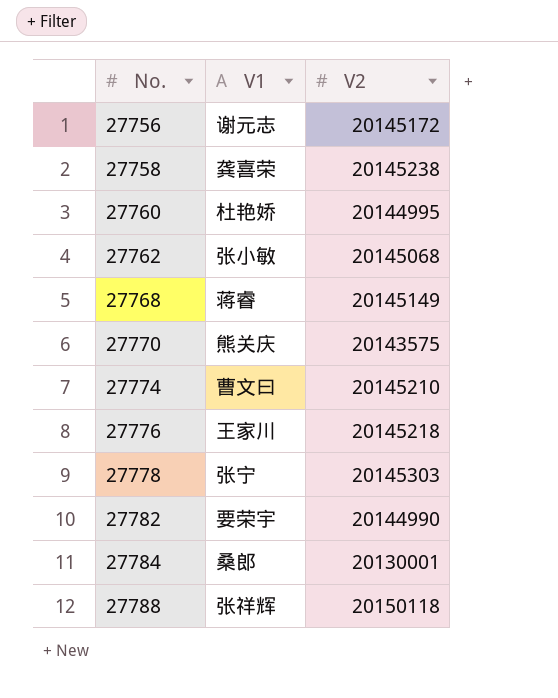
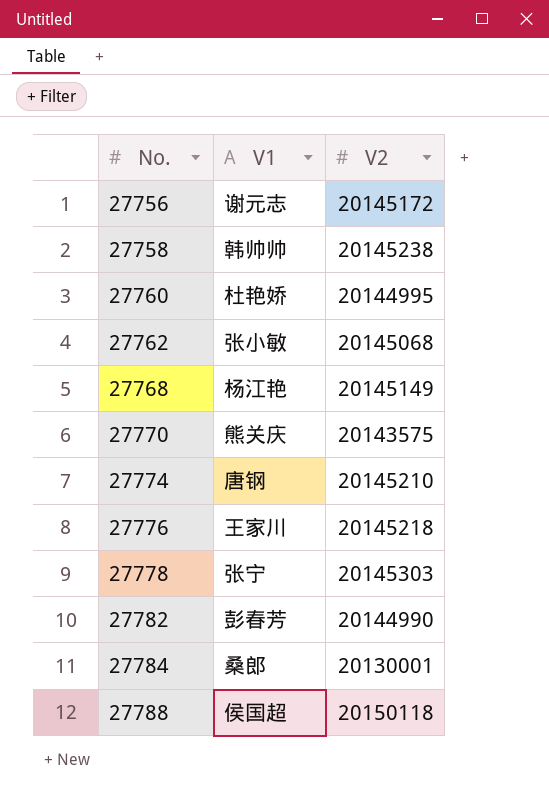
27758 | V1: 龚喜荣 -> 韩帅帅
27768 | V1: 蒋睿 -> 杨江艳
27774 | V1: 曹文曰 -> 唐钢
27782 | V1: 要荣宇 -> 彭春芳
27788 | V1: 张祥辉 -> 侯国超

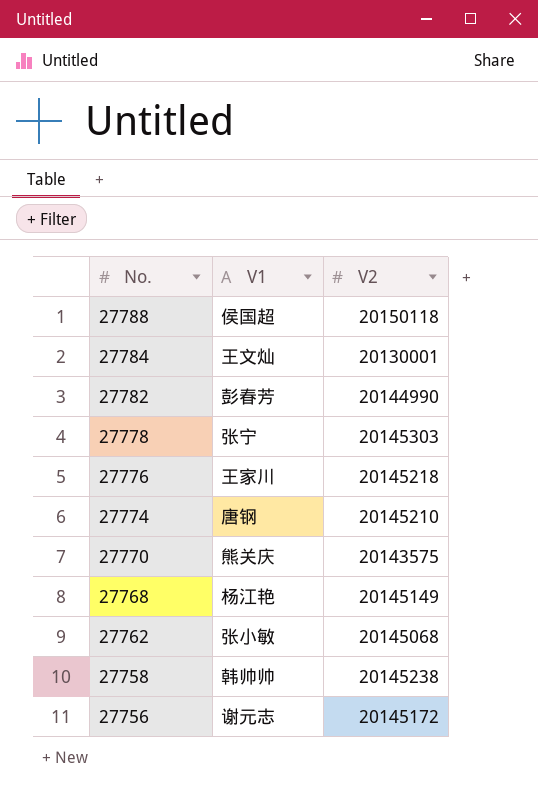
row order: No. ascending -> No. descending
row 27760: 杜艳娇 | 20144995 -> none
27784 | V1: 桑郎 -> 王文灿

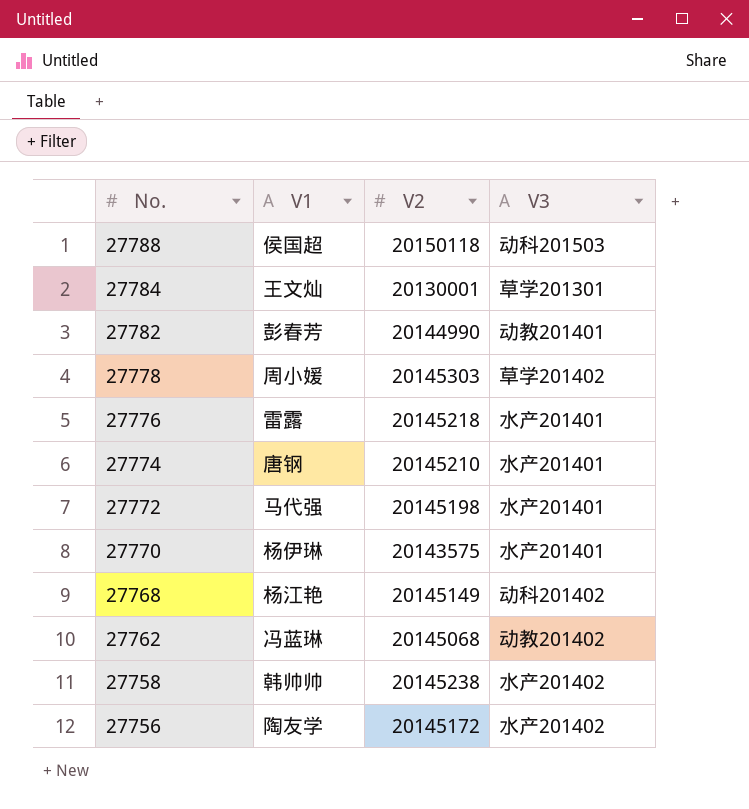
column V3 | position: none -> 4
27778 | V1: 张宁 -> 周小媛
27776 | V1: 王家川 -> 雷露
row 27772: none -> 马代强 | 20145198 | 水产201401
27770 | V1: 熊关庆 -> 杨伊琳
27762 | V1: 张小敏 -> 冯蓝琳
27756 | V1: 谢元志 -> 陶友学

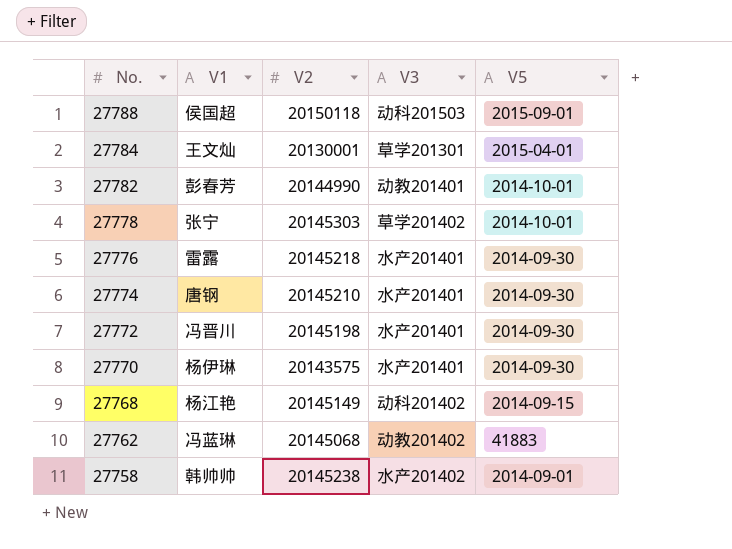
column V5 | position: none -> 5
row 27756: 陶友学 | 20145172 | 水产201402 -> none
27778 | V1: 周小媛 -> 张宁
27772 | V1: 马代强 -> 冯晋川

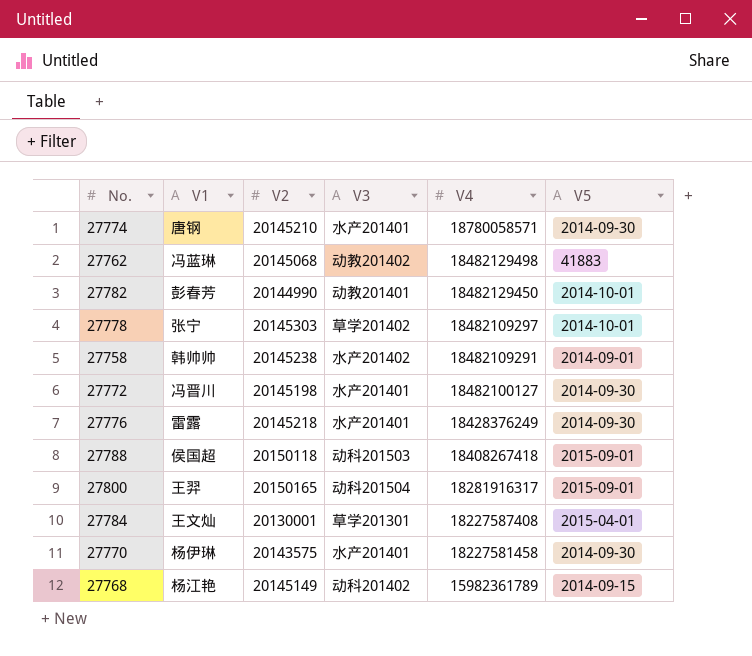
row order: No. descending -> V4 descending
column V4 | position: none -> 5
row 27800: none -> 王羿 | 20150165 | 动科201504 | 18281916317 | 2015-09-01

